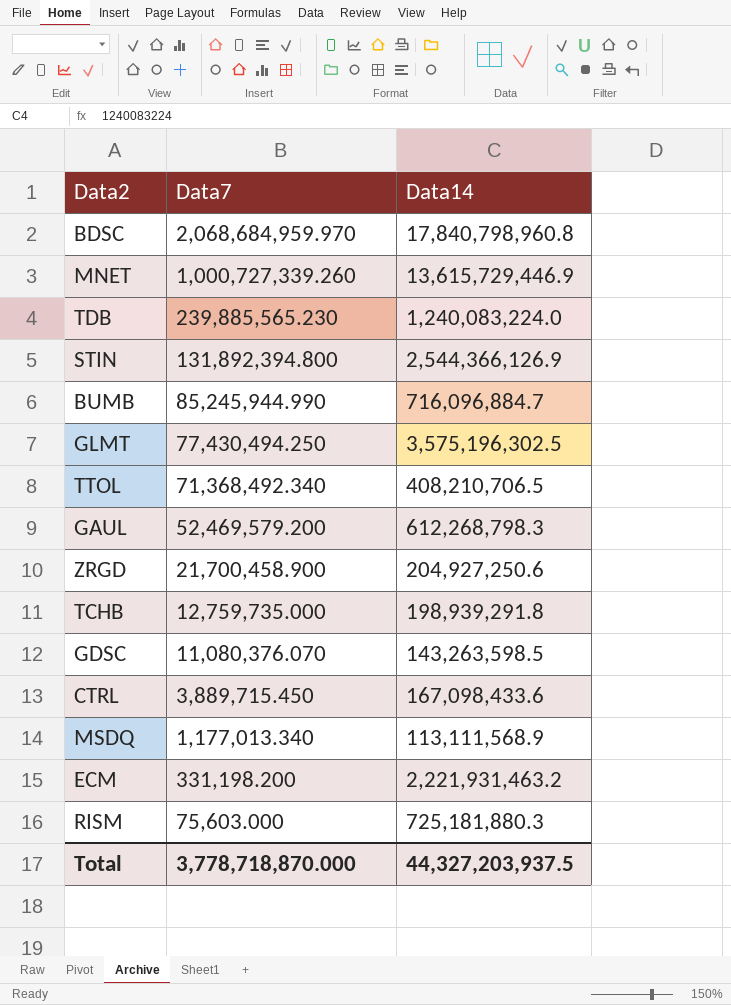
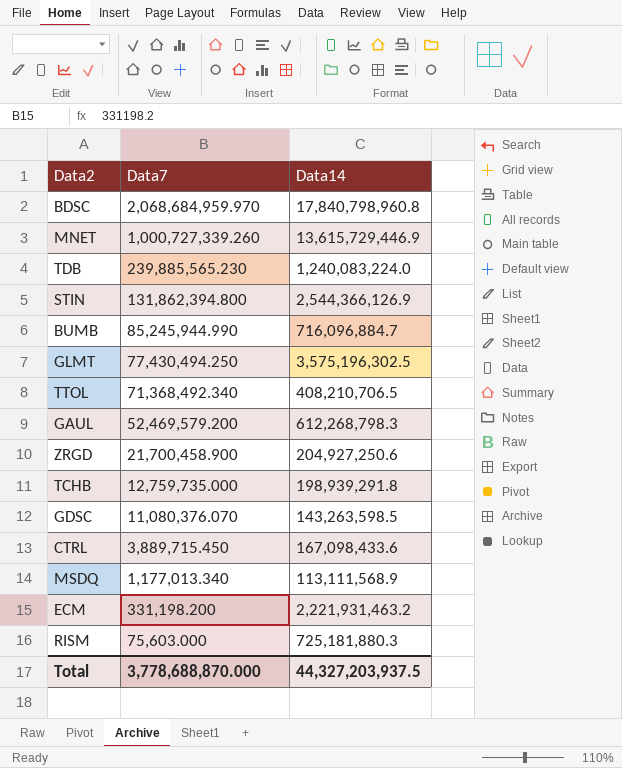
STIN | Data7: 131,892,394.800 -> 131,862,394.800
Total | Data7: 3,778,718,870.000 -> 3,778,688,870.000

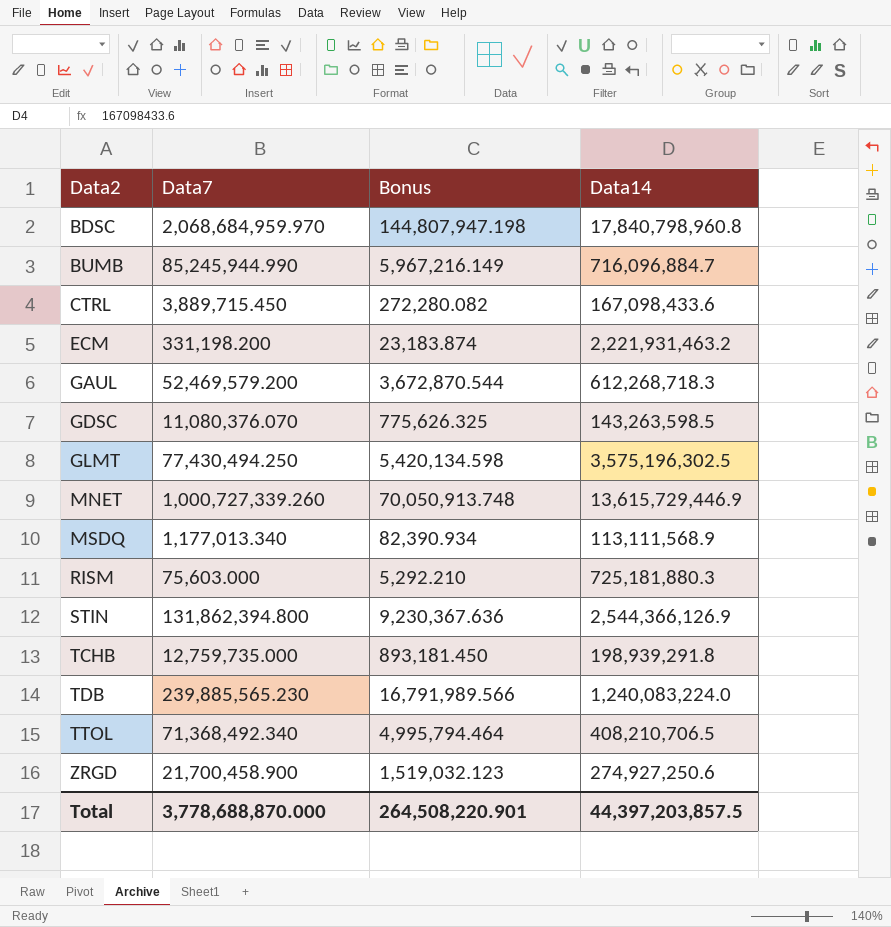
row order: Data7 descending -> Data2 ascending
column Bonus | formula: none -> [Data7] * 0.07
GAUL | Data14: 612,268,798.3 -> 612,268,718.3
ZRGD | Data14: 204,927,250.6 -> 274,927,250.6
Total | Data14: 44,327,203,937.5 -> 44,397,203,857.5

